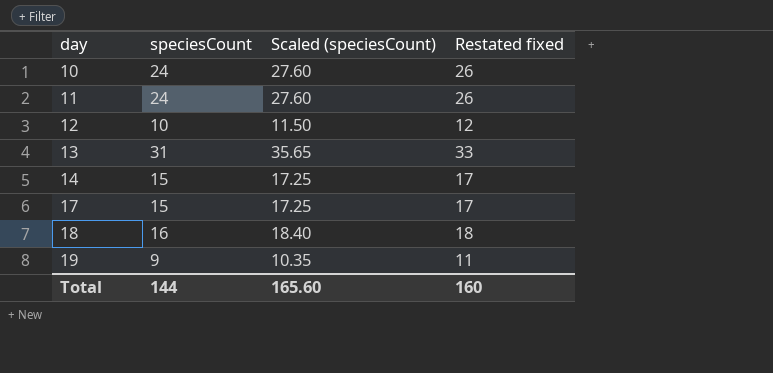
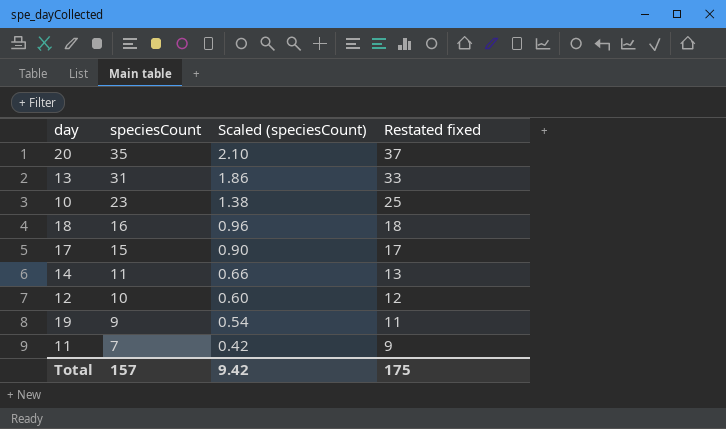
row order: day ascending -> speciesCount descending
column Scaled (speciesCount) | formula: [speciesCount] * 1.15 -> [speciesCount] * 0.06
row 20: none -> 35 | 2.10 | 37
10 | speciesCount: 24 -> 23
10 | Restated fixed: 26 -> 25
14 | speciesCount: 15 -> 11
14 | Restated fixed: 17 -> 13
11 | speciesCount: 24 -> 7
11 | Restated fixed: 26 -> 9
Total | speciesCount: 144 -> 157
Total | Scaled (speciesCount): 165.60 -> 9.42
Total | Restated fixed: 160 -> 175

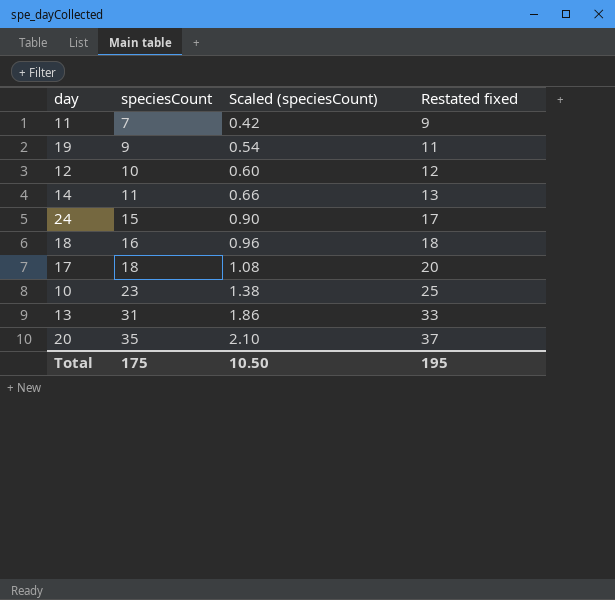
row order: speciesCount descending -> speciesCount ascending
row 24: none -> 15 | 0.90 | 17
17 | speciesCount: 15 -> 18
17 | Scaled (speciesCount): 0.90 -> 1.08
17 | Restated fixed: 17 -> 20
Total | speciesCount: 157 -> 175
Total | Scaled (speciesCount): 9.42 -> 10.50
Total | Restated fixed: 175 -> 195

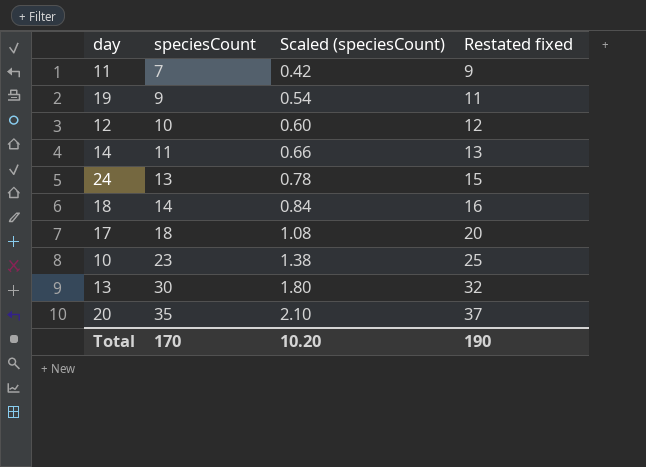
24 | speciesCount: 15 -> 13
24 | Scaled (speciesCount): 0.90 -> 0.78
24 | Restated fixed: 17 -> 15
18 | speciesCount: 16 -> 14
18 | Scaled (speciesCount): 0.96 -> 0.84
18 | Restated fixed: 18 -> 16
13 | speciesCount: 31 -> 30
13 | Scaled (speciesCount): 1.86 -> 1.80
13 | Restated fixed: 33 -> 32
Total | speciesCount: 175 -> 170
Total | Scaled (speciesCount): 10.50 -> 10.20
Total | Restated fixed: 195 -> 190

